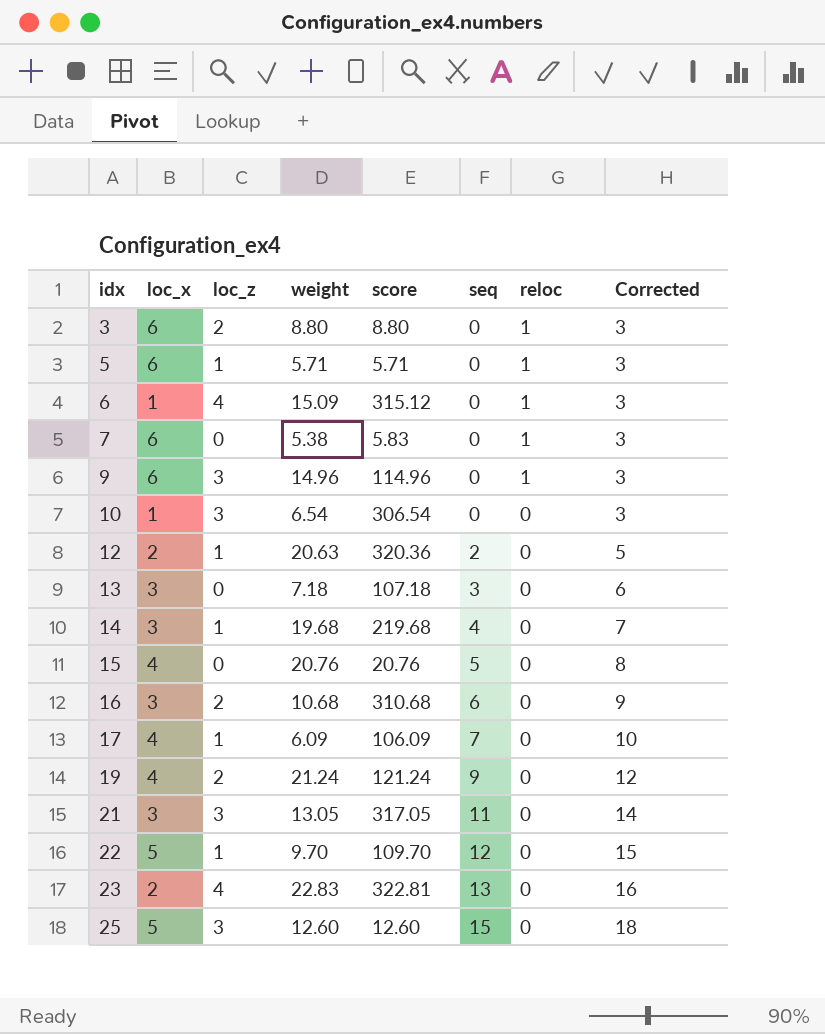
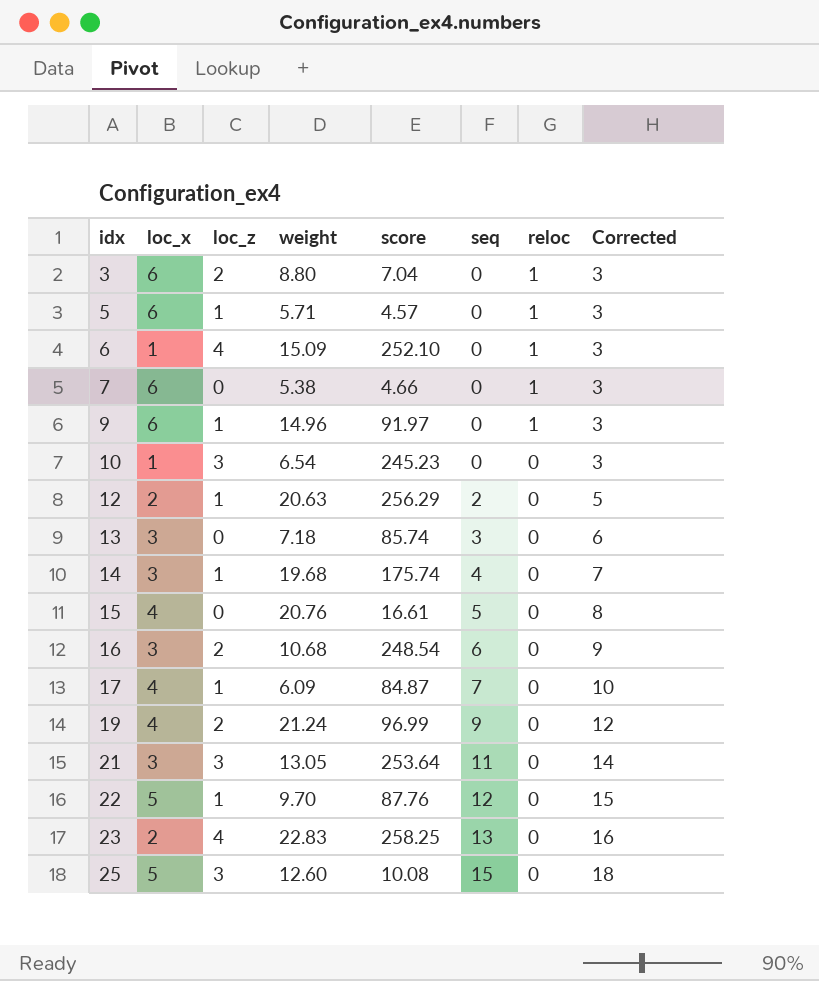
3 | score: 8.80 -> 7.04
5 | score: 5.71 -> 4.57
6 | score: 315.12 -> 252.10
7 | score: 5.83 -> 4.66
9 | loc_z: 3 -> 1
9 | score: 114.96 -> 91.97
10 | score: 306.54 -> 245.23
12 | score: 320.36 -> 256.29
13 | score: 107.18 -> 85.74
14 | score: 219.68 -> 175.74
15 | score: 20.76 -> 16.61
16 | score: 310.68 -> 248.54
17 | score: 106.09 -> 84.87
19 | score: 121.24 -> 96.99
21 | score: 317.05 -> 253.64
22 | score: 109.70 -> 87.76
23 | score: 322.81 -> 258.25
25 | score: 12.60 -> 10.08

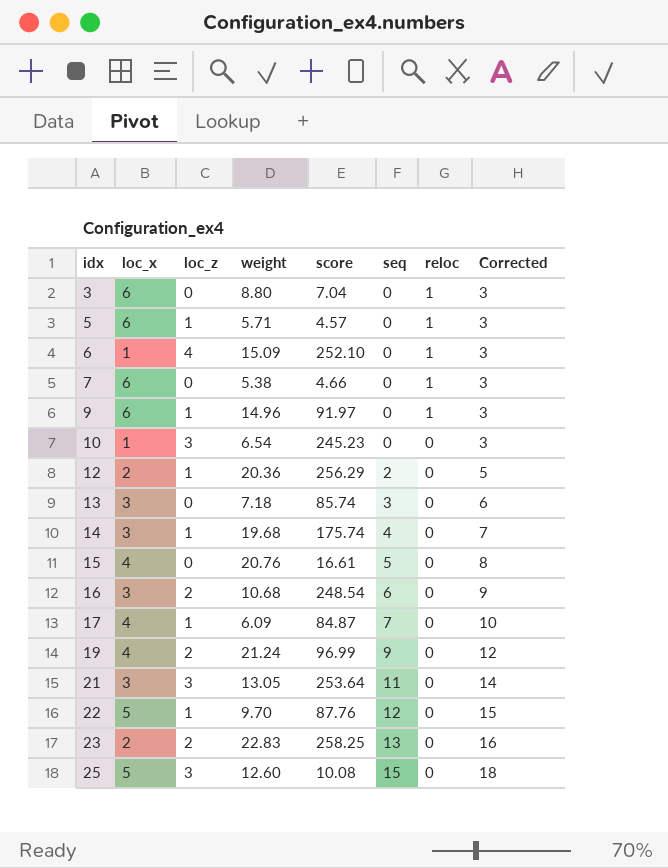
3 | loc_z: 2 -> 0
12 | weight: 20.63 -> 20.36
23 | loc_z: 4 -> 2

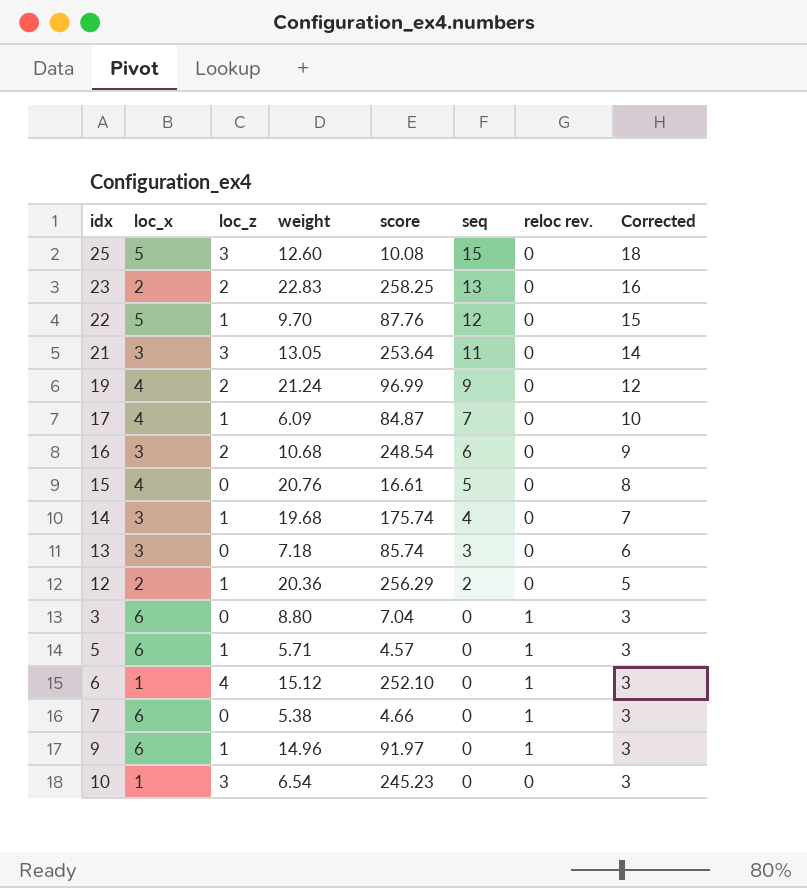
row order: idx ascending -> seq descending
column name: reloc -> reloc rev.
6 | weight: 15.09 -> 15.12

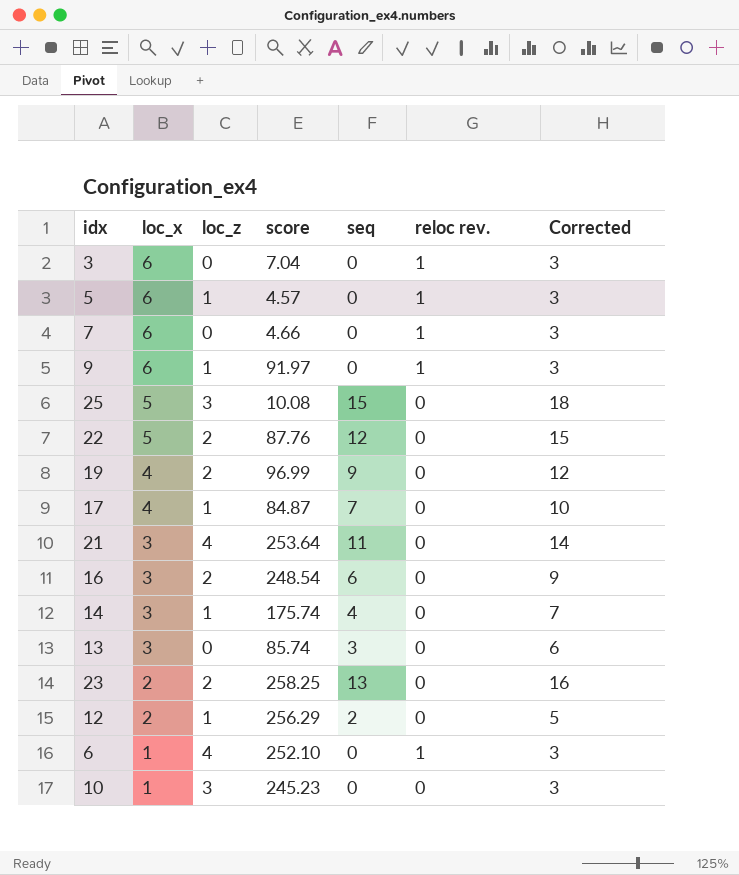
row order: seq descending -> loc_x descending
column weight | position: 4 -> none
row 15: 4 | 0 | 20.76 | 16.61 | 5 | 0 | 8 -> none
22 | loc_z: 1 -> 2
21 | loc_z: 3 -> 4

